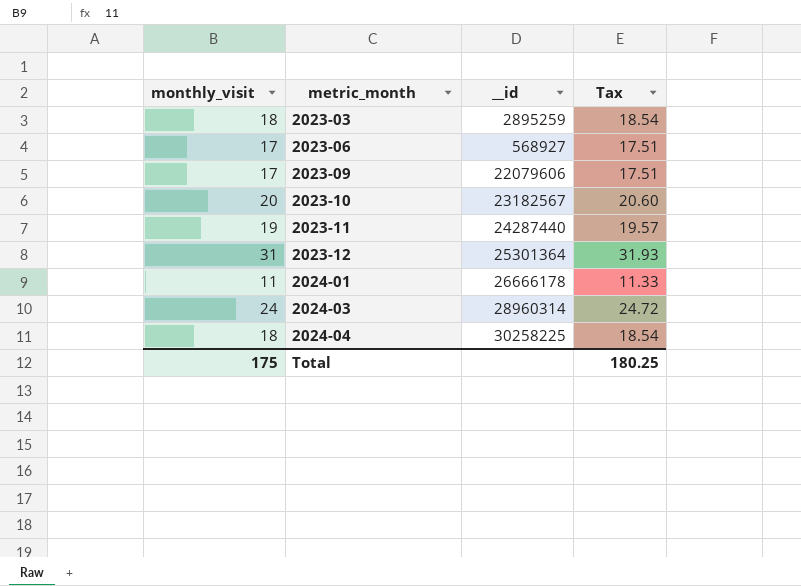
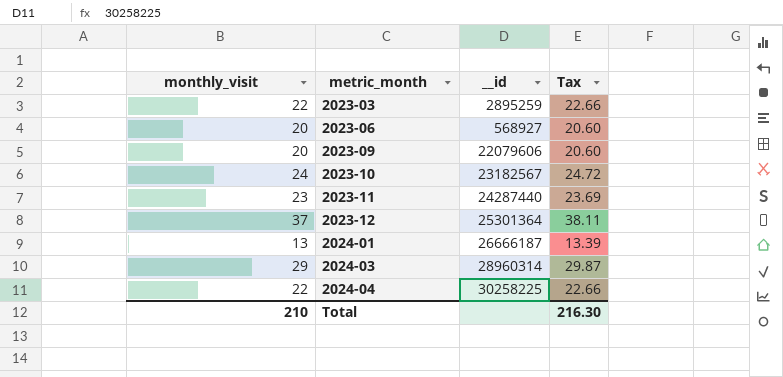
2023-03 | monthly_visit: 18 -> 22
2023-03 | Tax: 18.54 -> 22.66
2023-06 | monthly_visit: 17 -> 20
2023-06 | Tax: 17.51 -> 20.60
2023-09 | monthly_visit: 17 -> 20
2023-09 | Tax: 17.51 -> 20.60
2023-10 | monthly_visit: 20 -> 24
2023-10 | Tax: 20.60 -> 24.72
2023-11 | monthly_visit: 19 -> 23
2023-11 | Tax: 19.57 -> 23.69
2023-12 | monthly_visit: 31 -> 37
2023-12 | Tax: 31.93 -> 38.11
2024-01 | monthly_visit: 11 -> 13
2024-01 | __id: 26666178 -> 26666187
2024-01 | Tax: 11.33 -> 13.39
2024-03 | monthly_visit: 24 -> 29
2024-03 | Tax: 24.72 -> 29.87
2024-04 | monthly_visit: 18 -> 22
2024-04 | Tax: 18.54 -> 22.66
Total | monthly_visit: 175 -> 210
Total | Tax: 180.25 -> 216.30

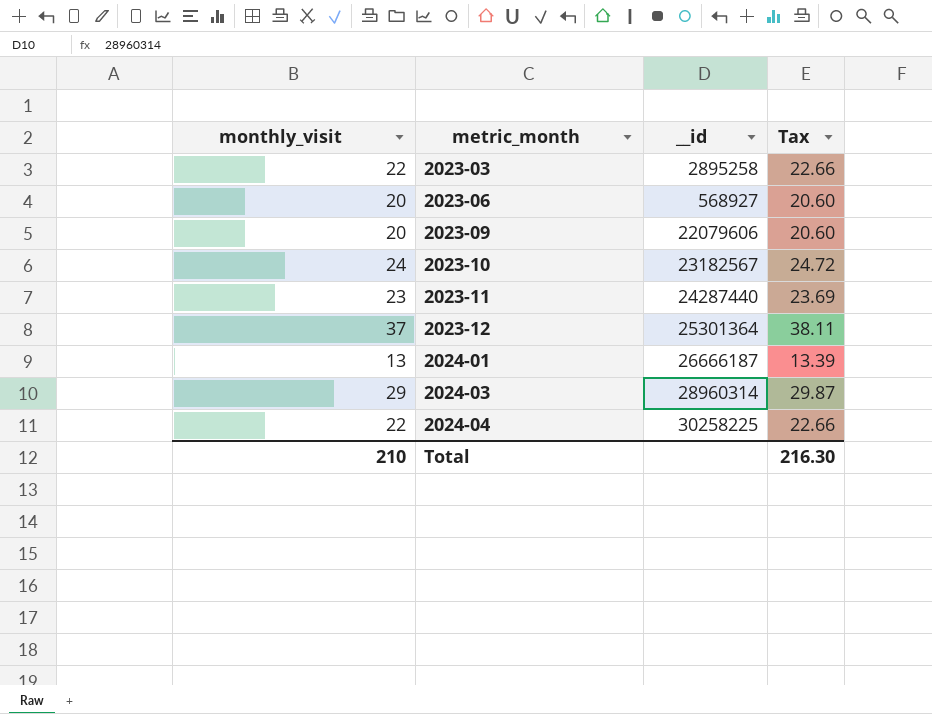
2023-03 | __id: 2895259 -> 2895258

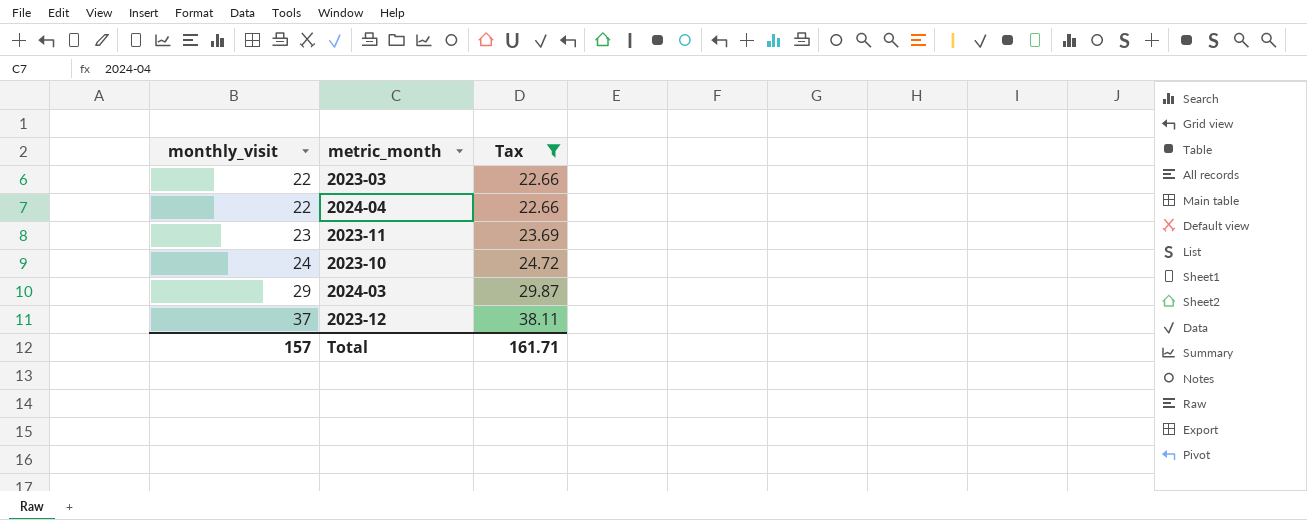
filter: none -> Tax >= 22.66
row order: metric_month ascending -> monthly_visit ascending
column __id | position: 3 -> none
Total | monthly_visit: 210 -> 157
Total | Tax: 216.30 -> 161.71

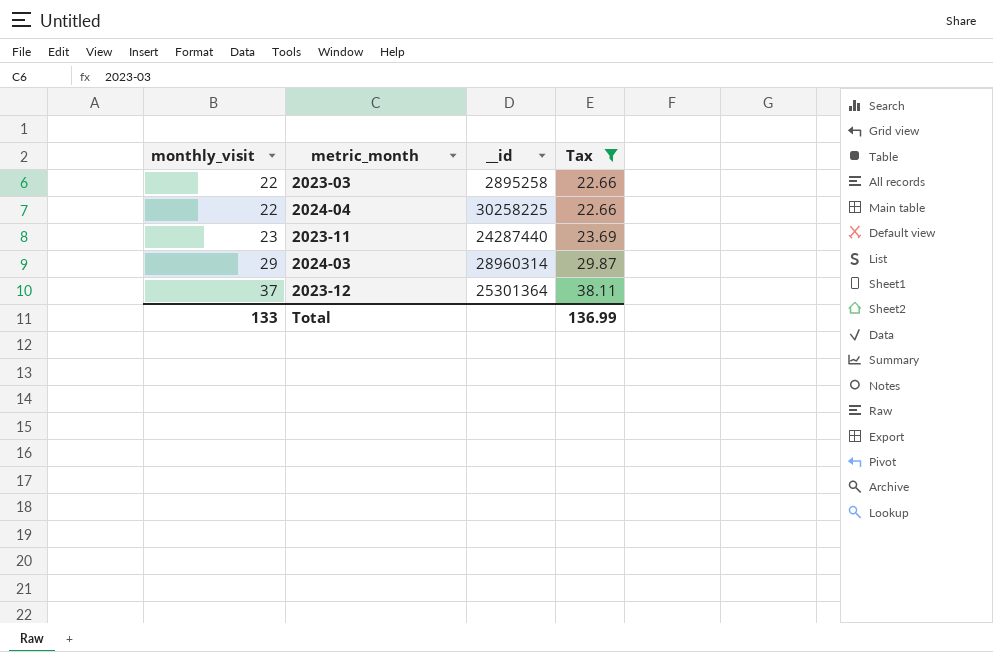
column __id | position: none -> 3
row 2023-10: 24 | 24.72 -> none
Total | monthly_visit: 157 -> 133
Total | Tax: 161.71 -> 136.99

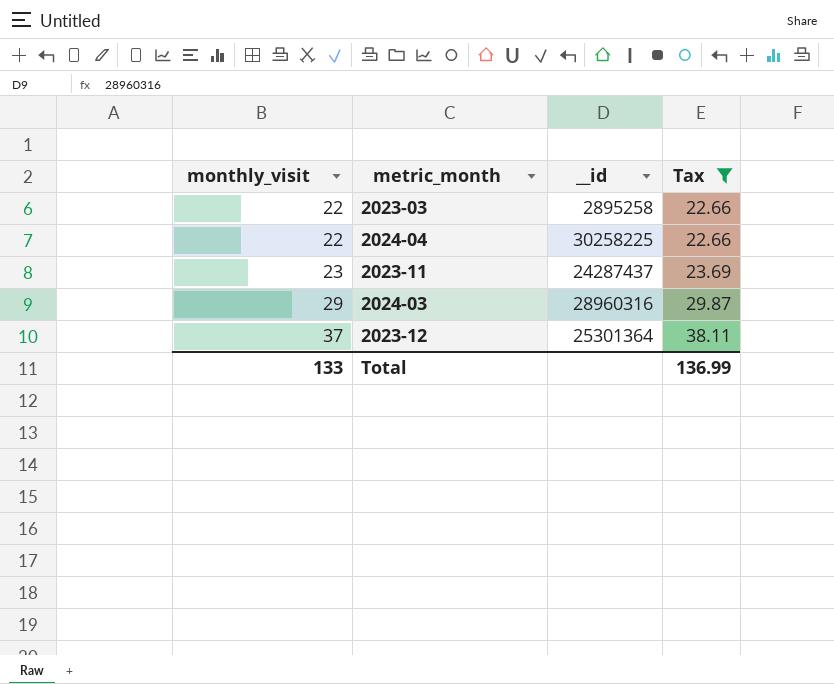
2023-11 | __id: 24287440 -> 24287437
2024-03 | __id: 28960314 -> 28960316

